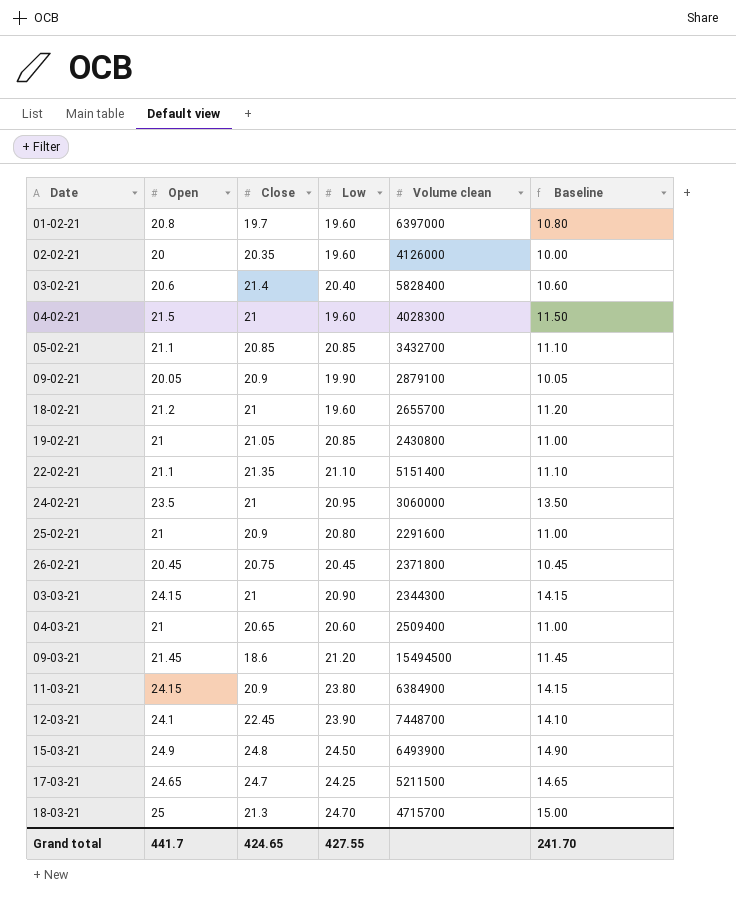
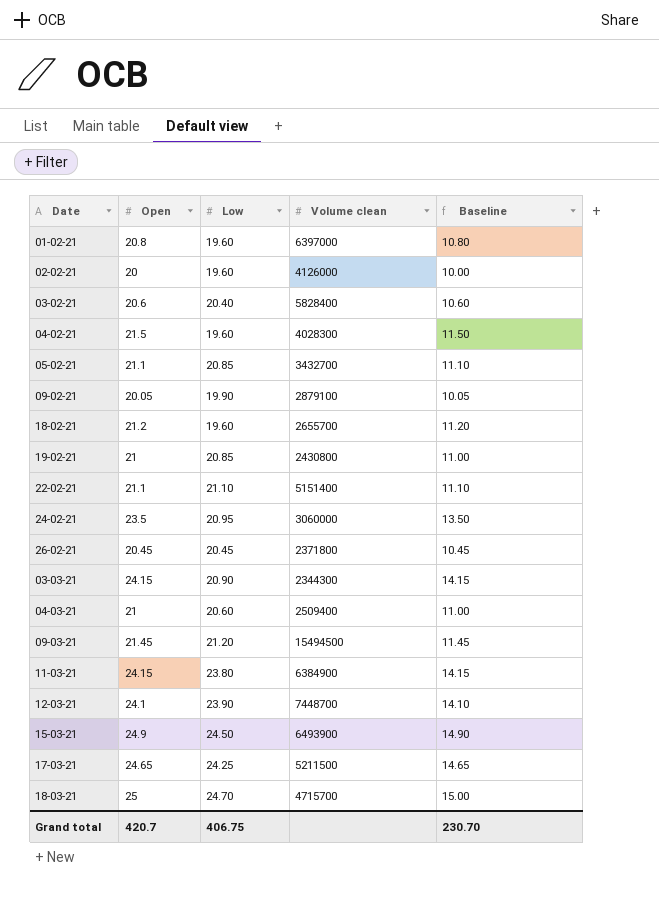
column Close | position: 3 -> none
row 25-02-21: 21 | 20.9 | 20.80 | 2291600 | 11.00 -> none
Grand total | Open: 441.7 -> 420.7
Grand total | Low: 427.55 -> 406.75
Grand total | Baseline: 241.70 -> 230.70

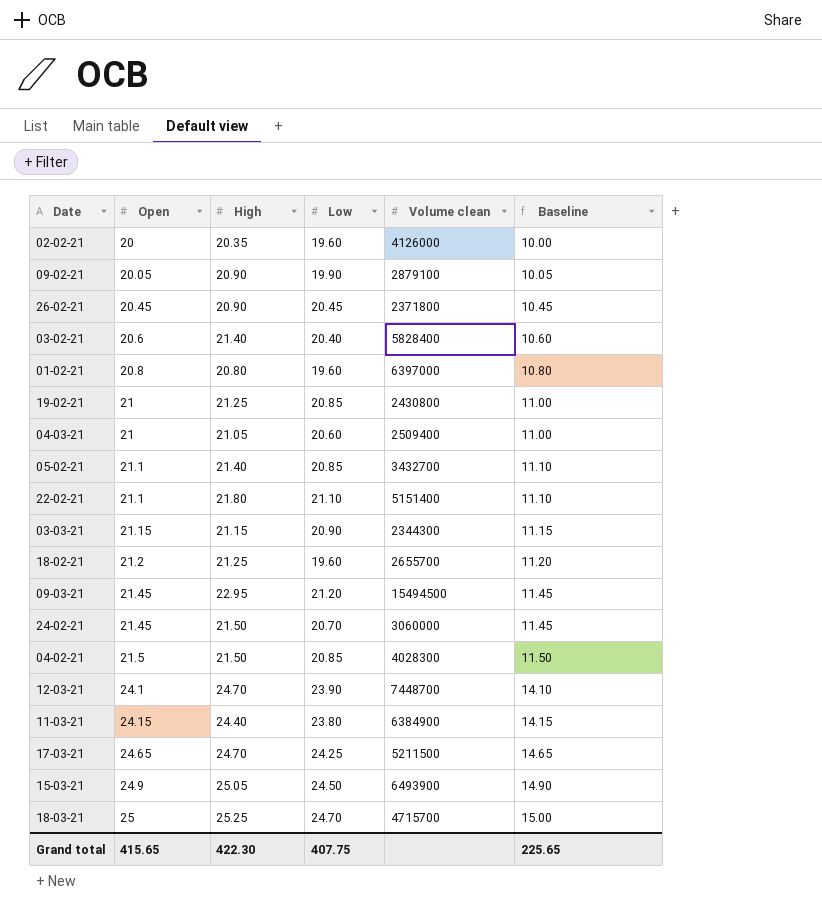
row order: none -> Open ascending
column High | position: none -> 3
03-03-21 | Open: 24.15 -> 21.15
03-03-21 | Baseline: 14.15 -> 11.15
24-02-21 | Open: 23.5 -> 21.45
24-02-21 | Low: 20.95 -> 20.70
24-02-21 | Baseline: 13.50 -> 11.45
04-02-21 | Low: 19.60 -> 20.85
Grand total | Open: 420.7 -> 415.65
Grand total | Low: 406.75 -> 407.75
Grand total | Baseline: 230.70 -> 225.65

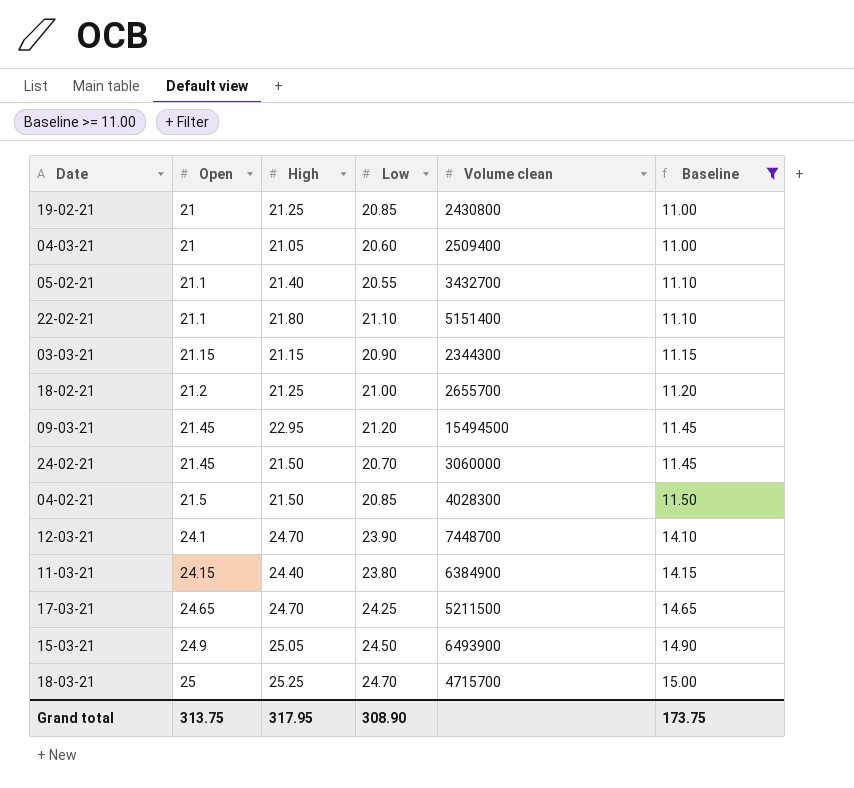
filter: none -> Baseline >= 11.00
05-02-21 | Low: 20.85 -> 20.55
18-02-21 | Low: 19.60 -> 21.00
Grand total | Open: 415.65 -> 313.75
Grand total | High: 422.30 -> 317.95
Grand total | Low: 407.75 -> 308.90
Grand total | Baseline: 225.65 -> 173.75

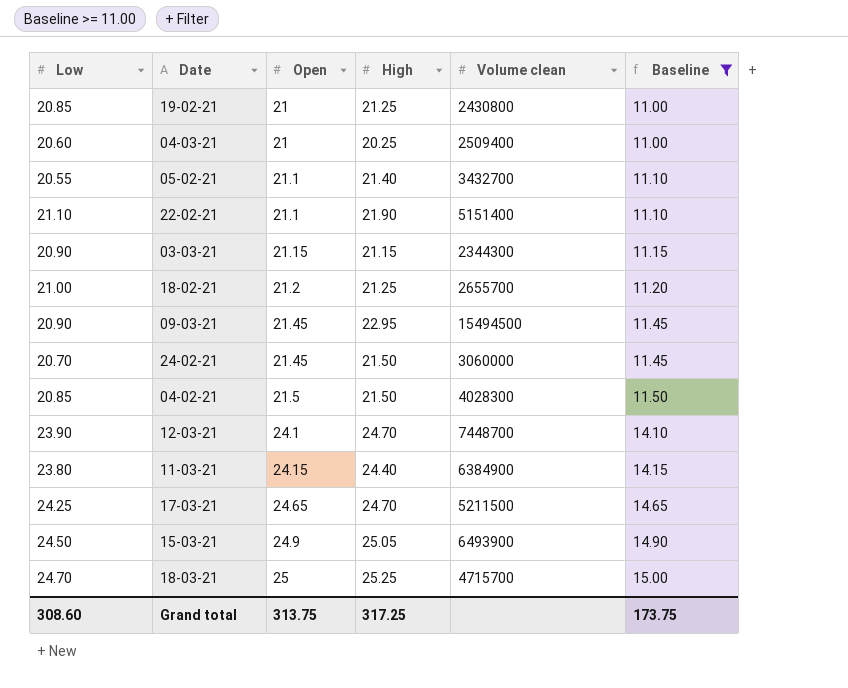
column Low | position: 4 -> 1
04-03-21 | High: 21.05 -> 20.25
22-02-21 | High: 21.80 -> 21.90
09-03-21 | Low: 21.20 -> 20.90
Grand total | Low: 308.90 -> 308.60
Grand total | High: 317.95 -> 317.25

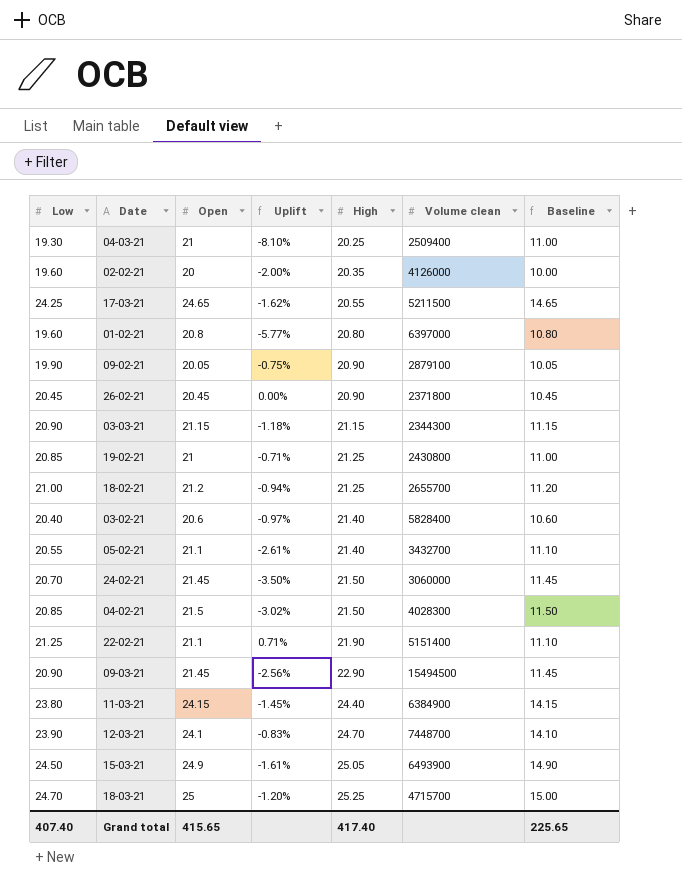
filter: Baseline >= 11.00 -> none
row order: Open ascending -> High ascending
column Uplift | formula: none -> ([Low] - [Open]) / [Open]
04-03-21 | Low: 20.60 -> 19.30
17-03-21 | High: 24.70 -> 20.55
22-02-21 | Low: 21.10 -> 21.25
09-03-21 | High: 22.95 -> 22.90
Grand total | Low: 308.60 -> 407.40
Grand total | Open: 313.75 -> 415.65
Grand total | High: 317.25 -> 417.40
Grand total | Baseline: 173.75 -> 225.65

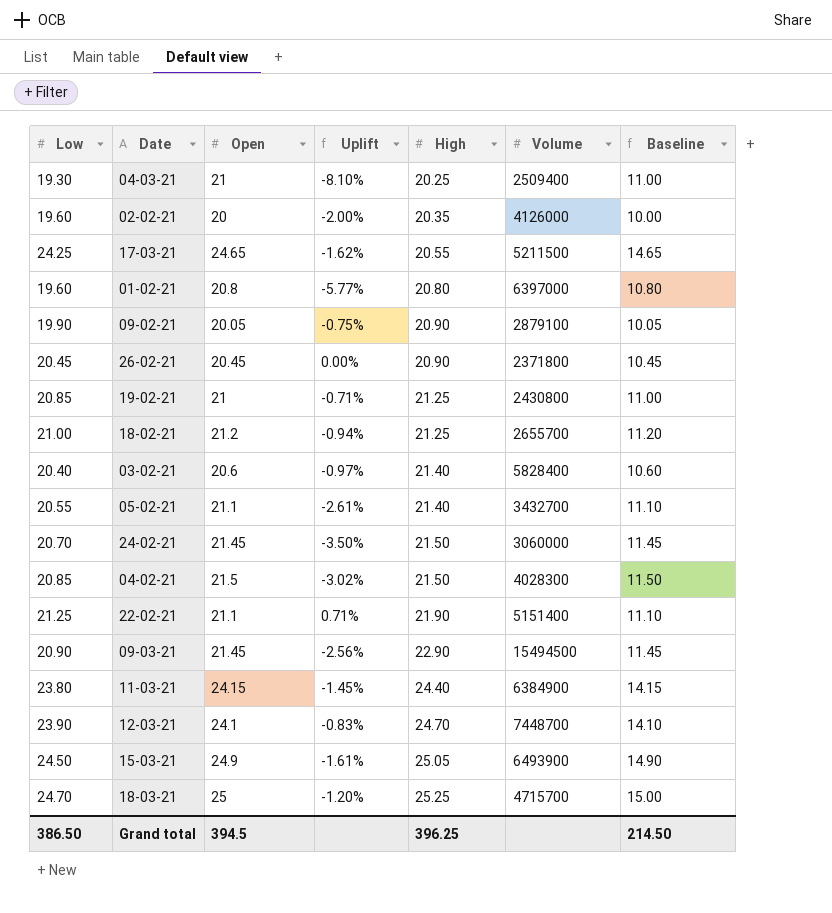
column name: Volume clean -> Volume
row 03-03-21: 20.90 | 21.15 | -1.18% | 21.15 | 2344300 | 11.15 -> none
Grand total | Low: 407.40 -> 386.50
Grand total | Open: 415.65 -> 394.5
Grand total | High: 417.40 -> 396.25
Grand total | Baseline: 225.65 -> 214.50

